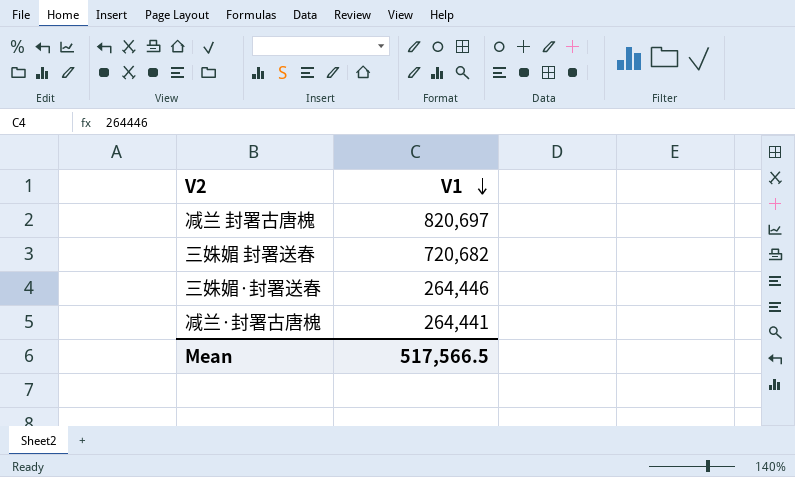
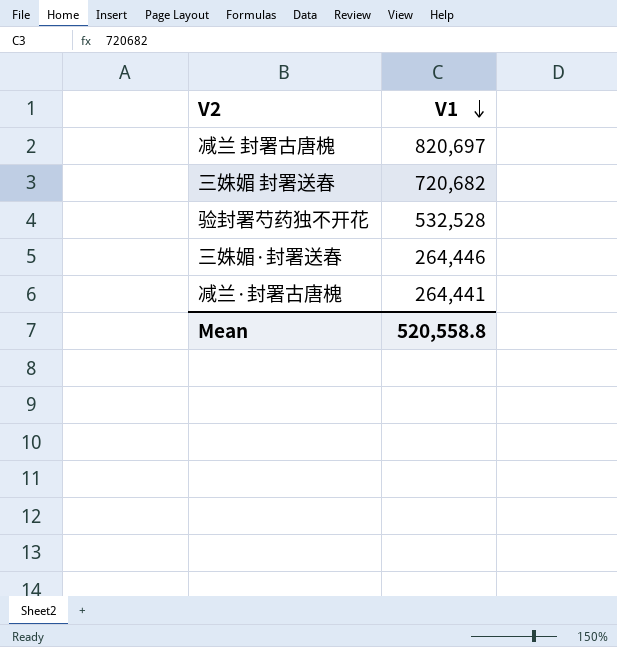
row 验封署芍药独不开花: none -> 532,528
Mean | V1: 517,566.5 -> 520,558.8

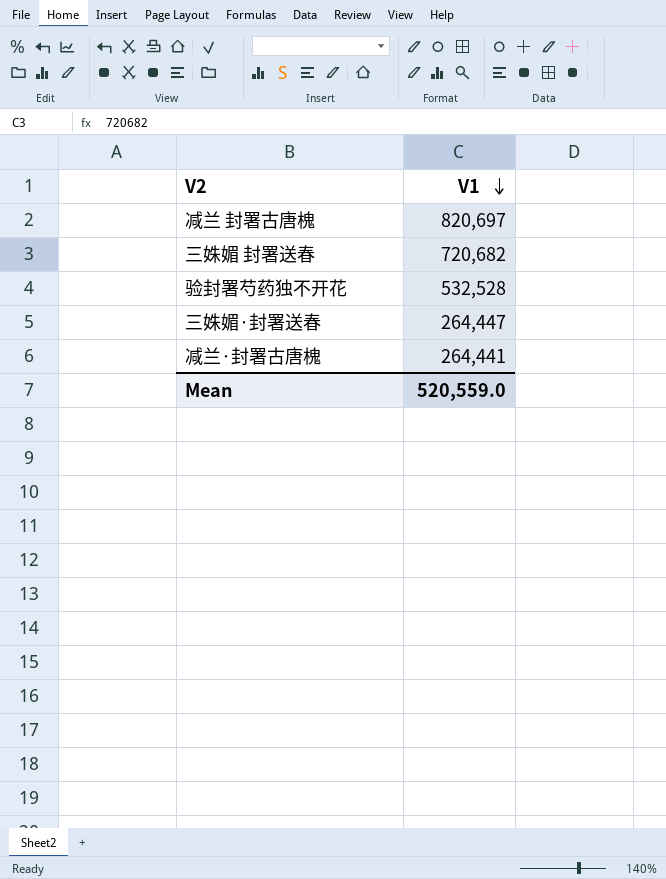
三姝媚·封署送春 | V1: 264,446 -> 264,447
Mean | V1: 520,558.8 -> 520,559.0

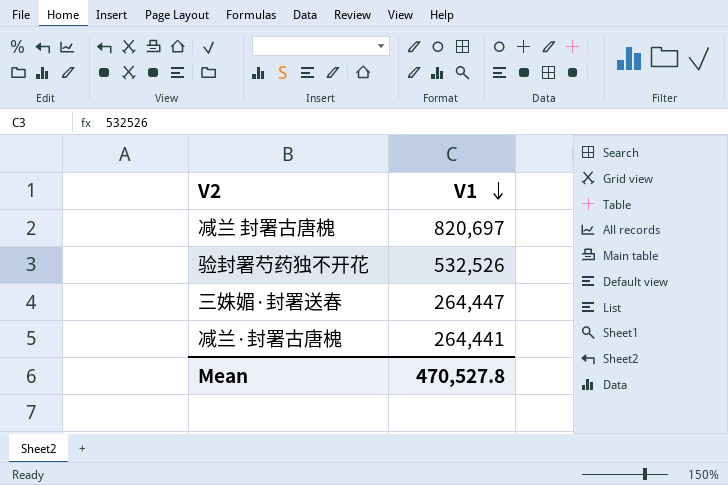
row 三姝媚 封署送春: 720,682 -> none
验封署芍药独不开花 | V1: 532,528 -> 532,526
Mean | V1: 520,559.0 -> 470,527.8

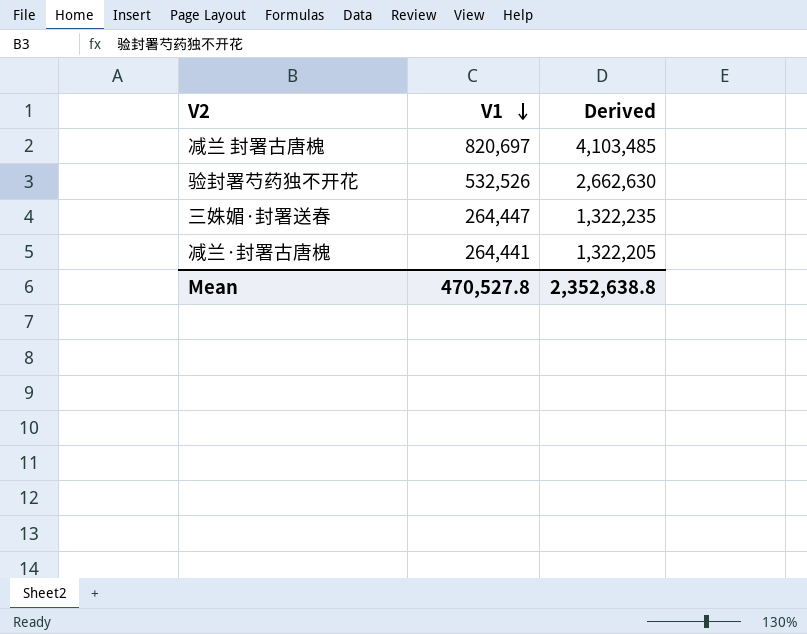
column Derived | formula: none -> [V1] * 5

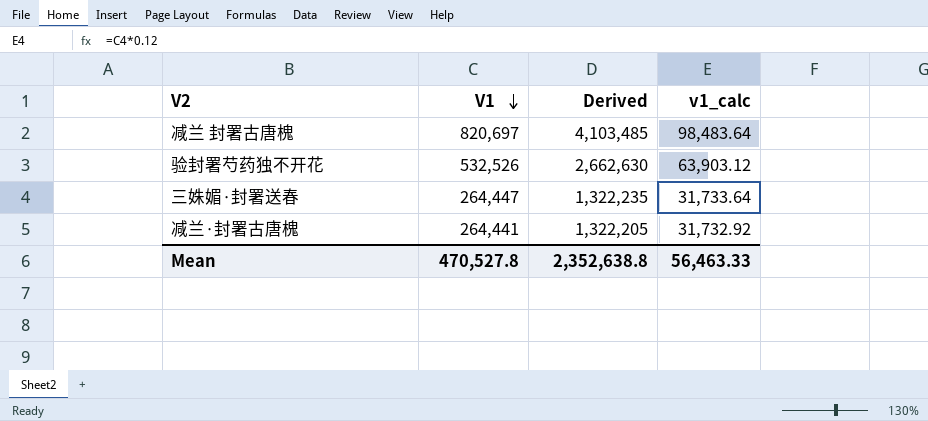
column v1_calc | formula: none -> [V1] * 0.12

